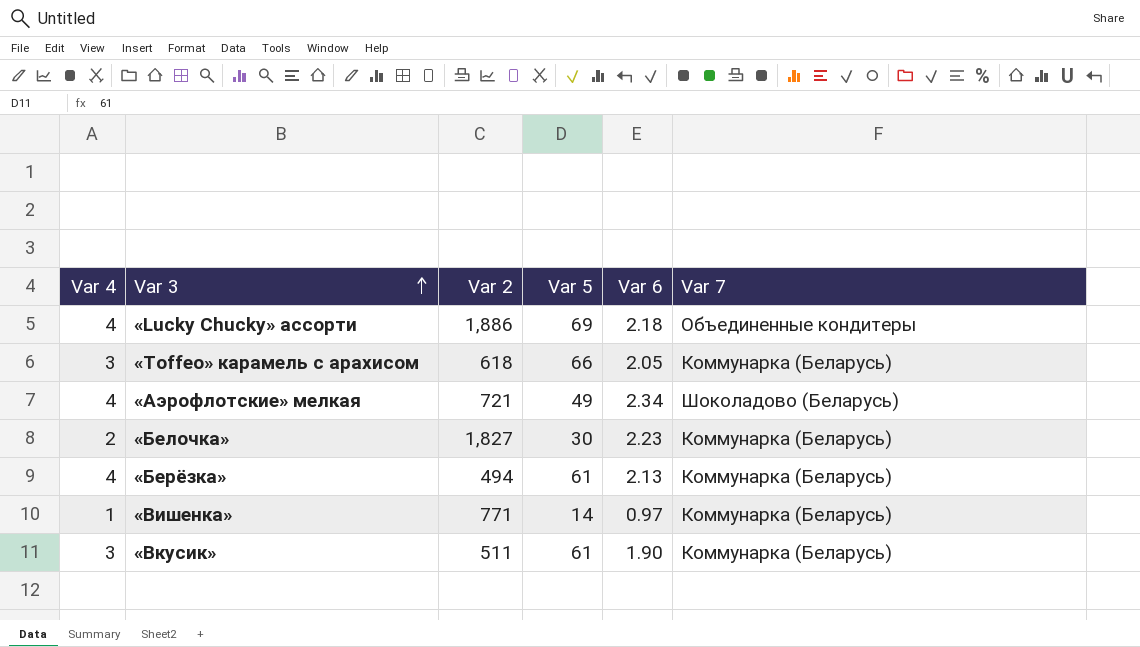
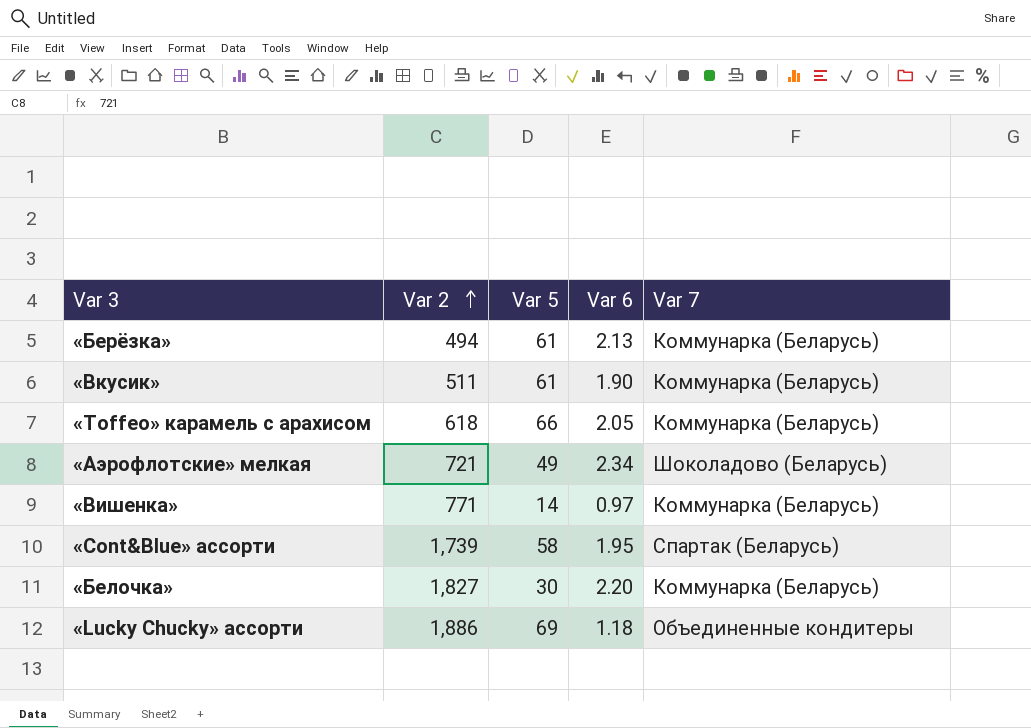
row order: Var 3 ascending -> Var 2 ascending
column Var 4 | position: 1 -> none
row «Cont&Blue» ассорти: none -> 1,739 | 58 | 1.95 | Спартак (Беларусь)
«Белочка» | Var 6: 2.23 -> 2.20
«Lucky Chucky» ассорти | Var 6: 2.18 -> 1.18

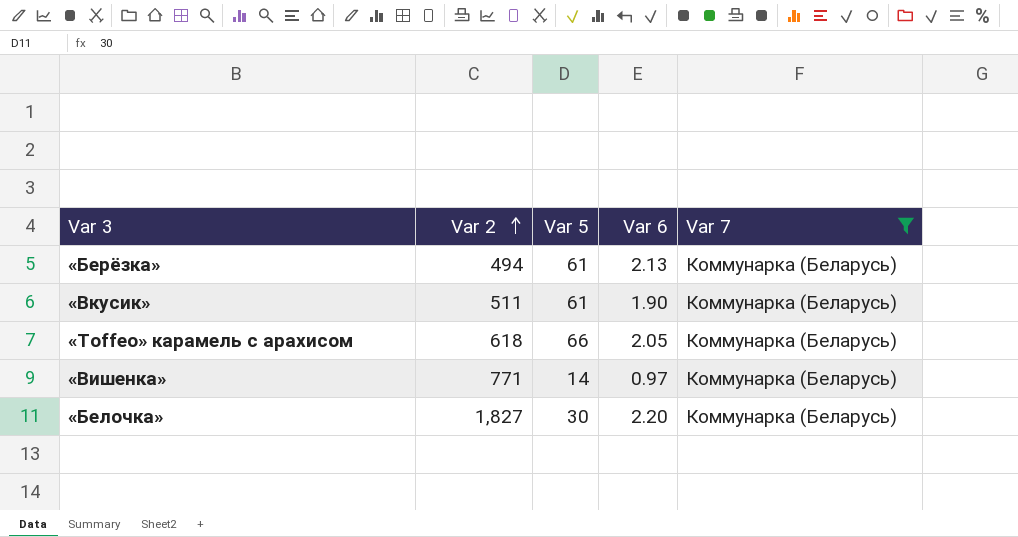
filter: none -> Var 7 = Коммунарка (Беларусь)

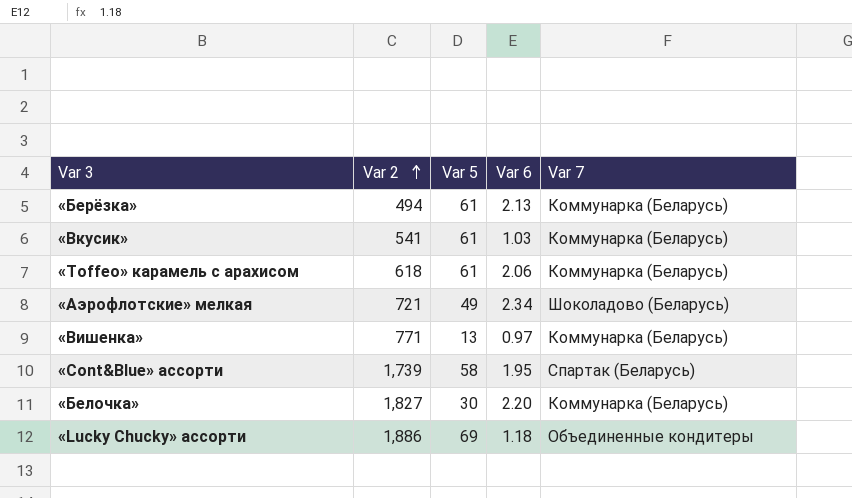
filter: Var 7 = Коммунарка (Беларусь) -> none
«Вкусик» | Var 2: 511 -> 541
«Вкусик» | Var 6: 1.90 -> 1.03
«Toffeo» карамель с арахисом | Var 5: 66 -> 61
«Toffeo» карамель с арахисом | Var 6: 2.05 -> 2.06
«Вишенка» | Var 5: 14 -> 13

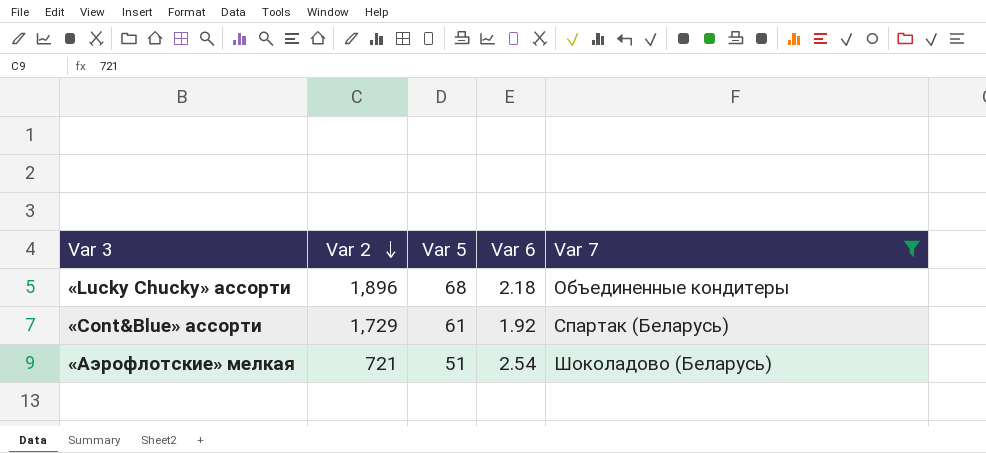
filter: none -> Var 7 != Коммунарка (Беларусь)
row order: Var 2 ascending -> Var 2 descending
«Lucky Chucky» ассорти | Var 2: 1,886 -> 1,896
«Lucky Chucky» ассорти | Var 5: 69 -> 68
«Lucky Chucky» ассорти | Var 6: 1.18 -> 2.18
«Cont&Blue» ассорти | Var 2: 1,739 -> 1,729
«Cont&Blue» ассорти | Var 5: 58 -> 61
«Cont&Blue» ассорти | Var 6: 1.95 -> 1.92
«Аэрофлотские» мелкая | Var 5: 49 -> 51
«Аэрофлотские» мелкая | Var 6: 2.34 -> 2.54

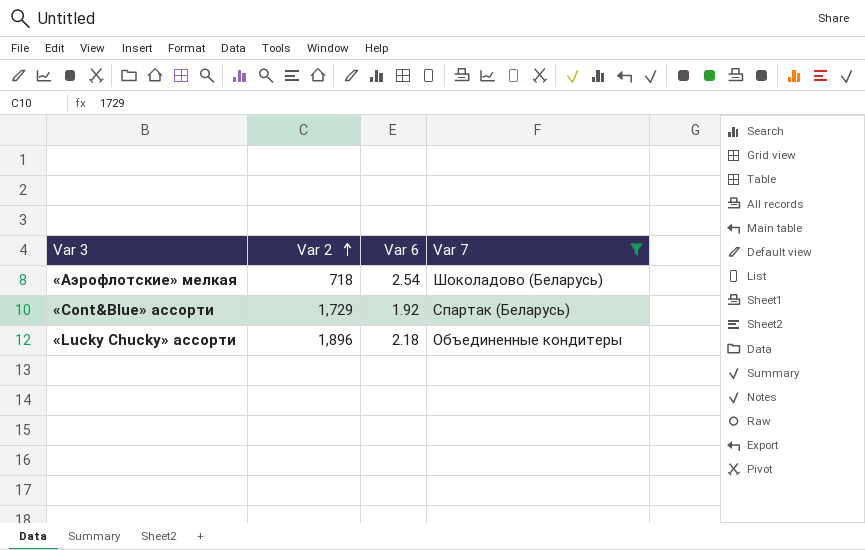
row order: Var 2 descending -> Var 2 ascending
column Var 5 | position: 3 -> none
«Аэрофлотские» мелкая | Var 2: 721 -> 718

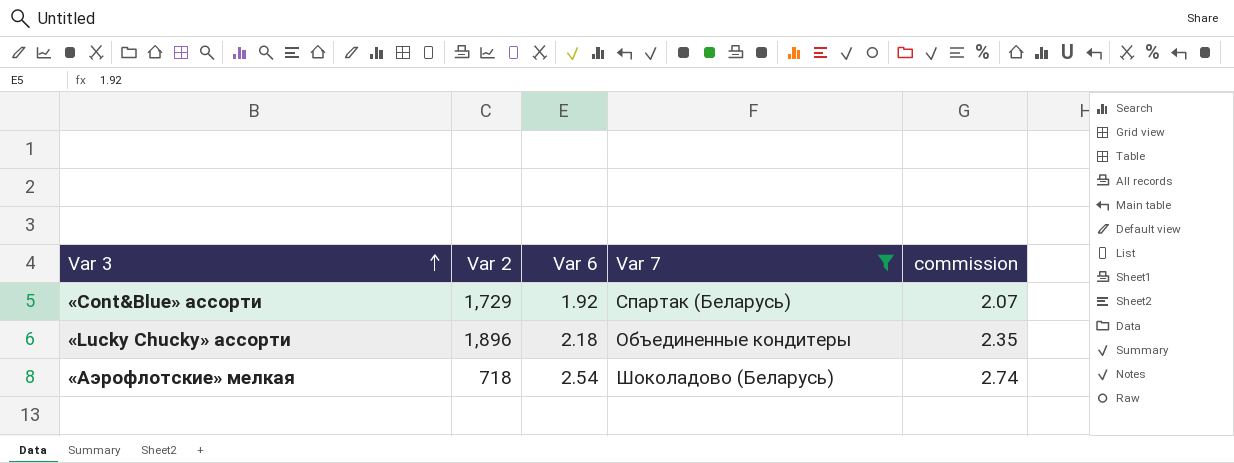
row order: Var 2 ascending -> Var 3 ascending
column commission | formula: none -> [Var 6] * 1.08

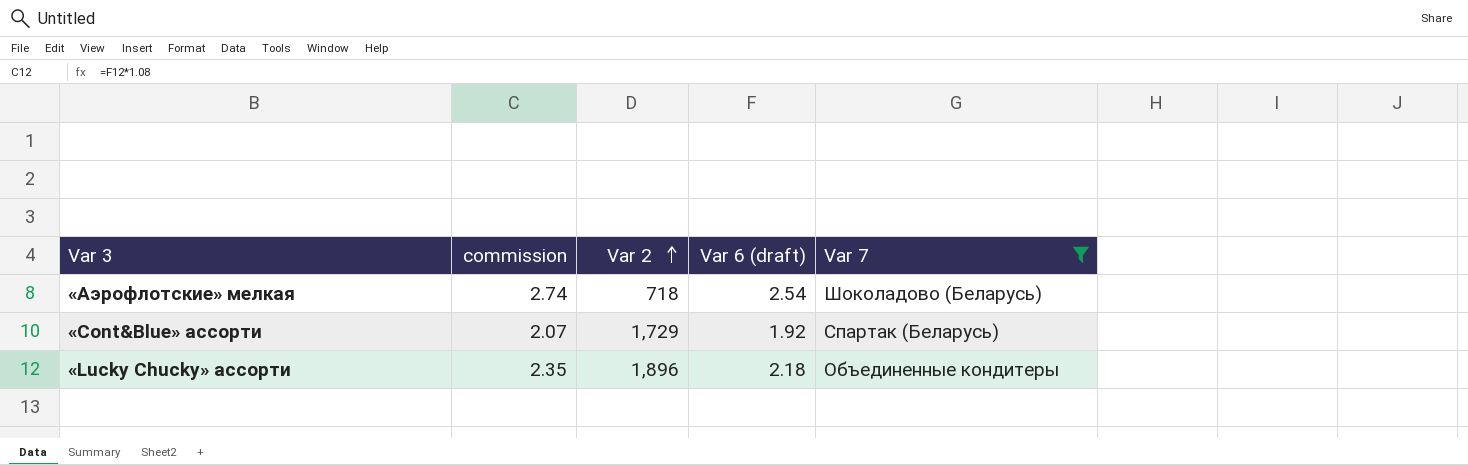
row order: Var 3 ascending -> Var 2 ascending
column commission | position: 5 -> 2
column name: Var 6 -> Var 6 (draft)

